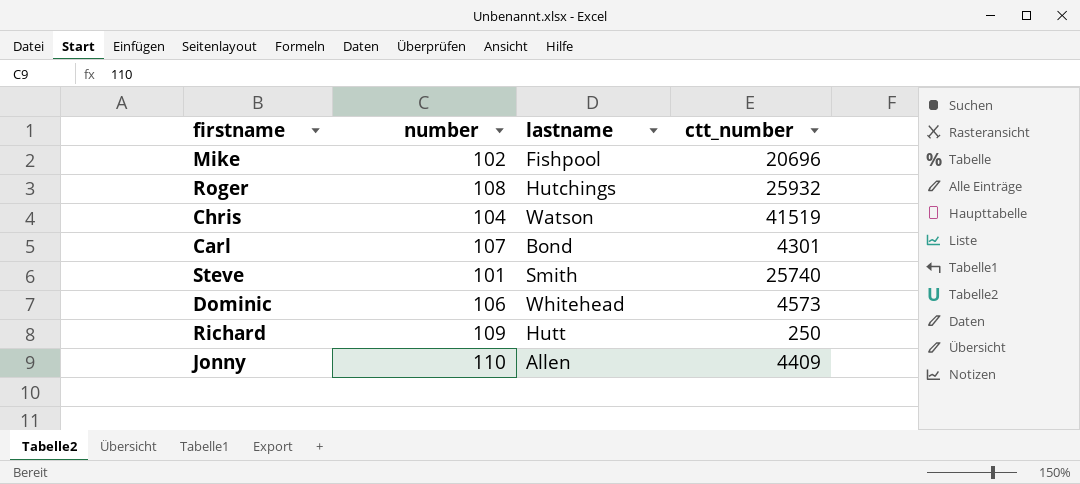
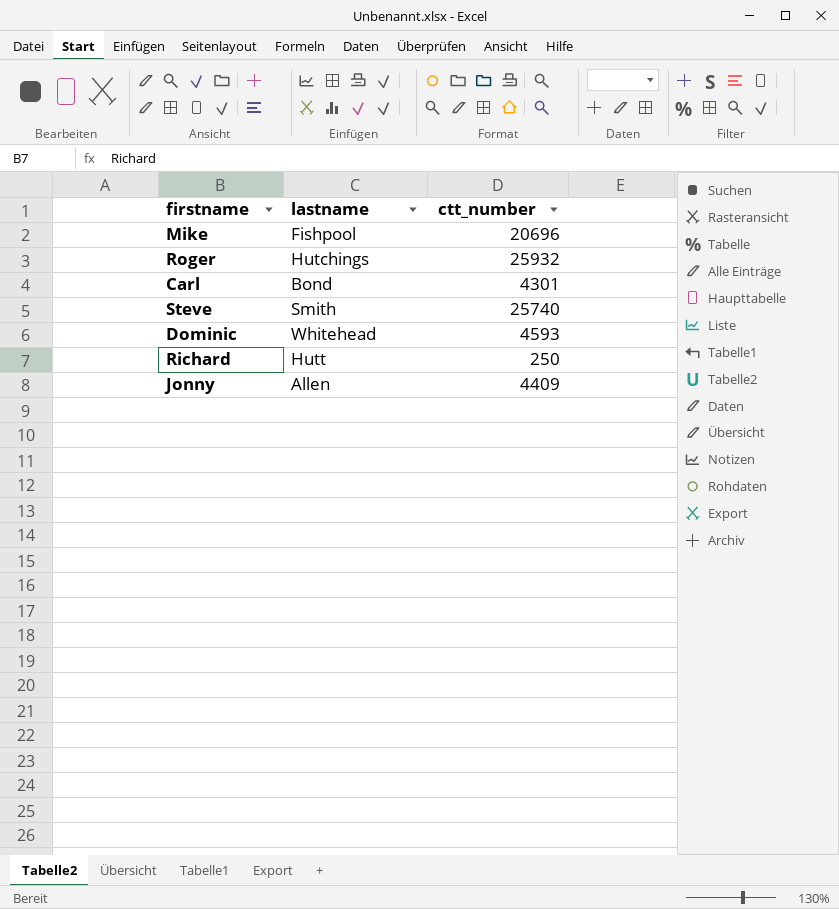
column number | position: 2 -> none
row Chris: 104 | Watson | 41519 -> none
Dominic | ctt_number: 4573 -> 4593

